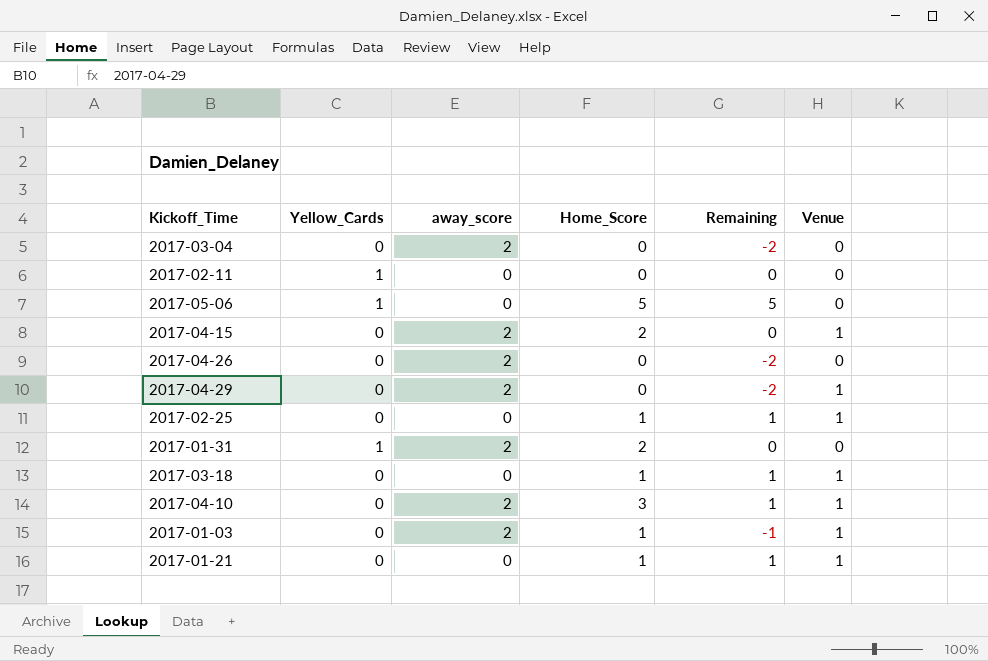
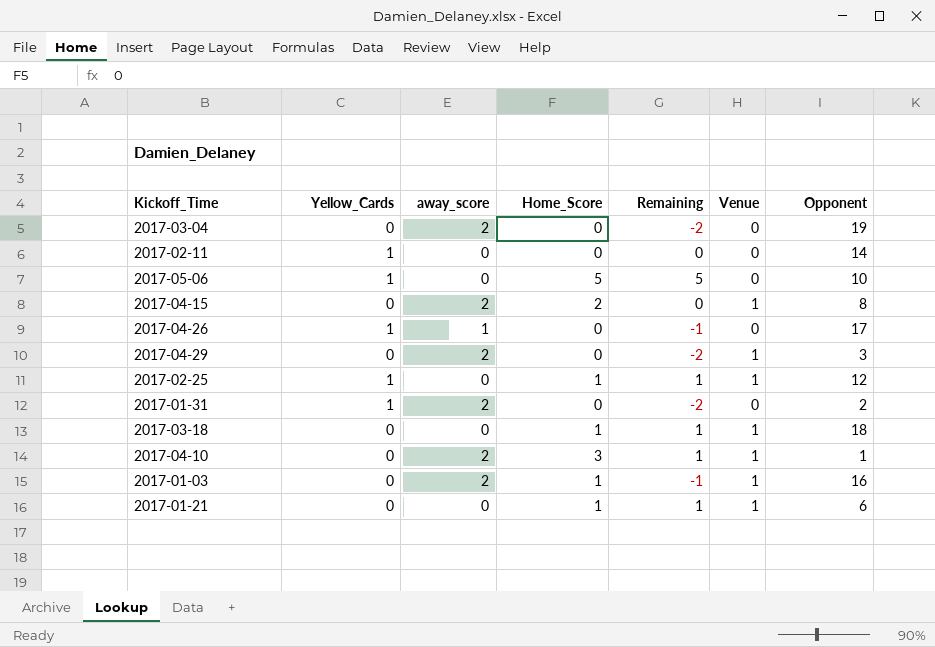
column Opponent | position: none -> 7
2017-04-26 | Yellow_Cards: 0 -> 1
2017-04-26 | away_score: 2 -> 1
2017-04-26 | Remaining: -2 -> -1
2017-02-25 | Yellow_Cards: 0 -> 1
2017-01-31 | Home_Score: 2 -> 0
2017-01-31 | Remaining: 0 -> -2

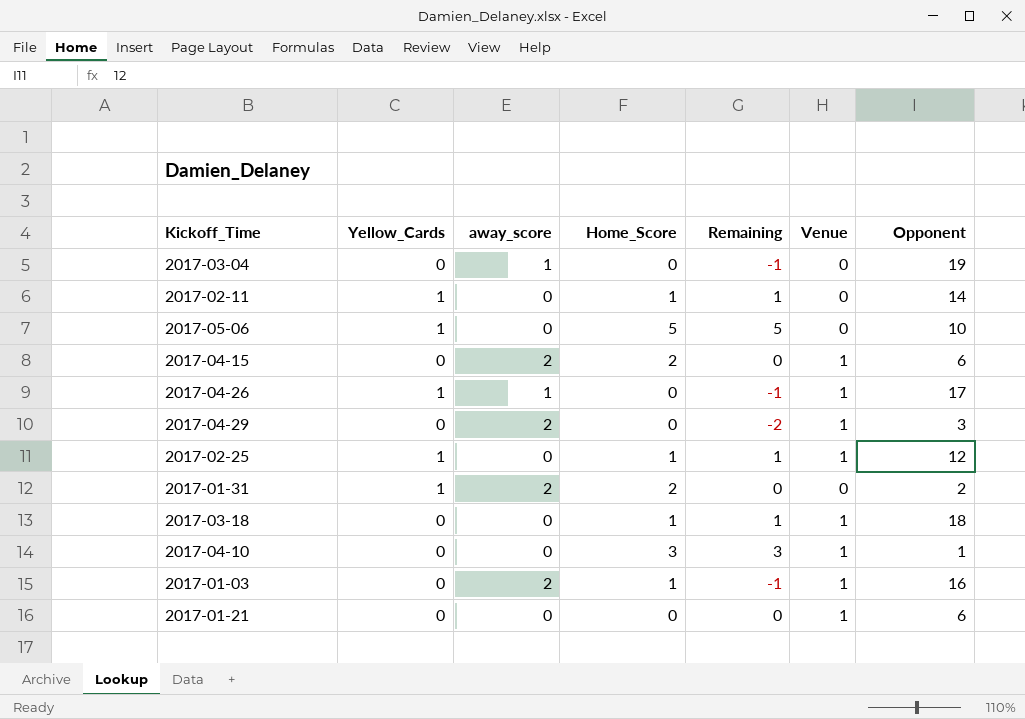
2017-03-04 | away_score: 2 -> 1
2017-03-04 | Remaining: -2 -> -1
2017-02-11 | Home_Score: 0 -> 1
2017-02-11 | Remaining: 0 -> 1
2017-04-15 | Opponent: 8 -> 6
2017-04-26 | Venue: 0 -> 1
2017-01-31 | Home_Score: 0 -> 2
2017-01-31 | Remaining: -2 -> 0
2017-04-10 | away_score: 2 -> 0
2017-04-10 | Remaining: 1 -> 3
2017-01-21 | Home_Score: 1 -> 0
2017-01-21 | Remaining: 1 -> 0

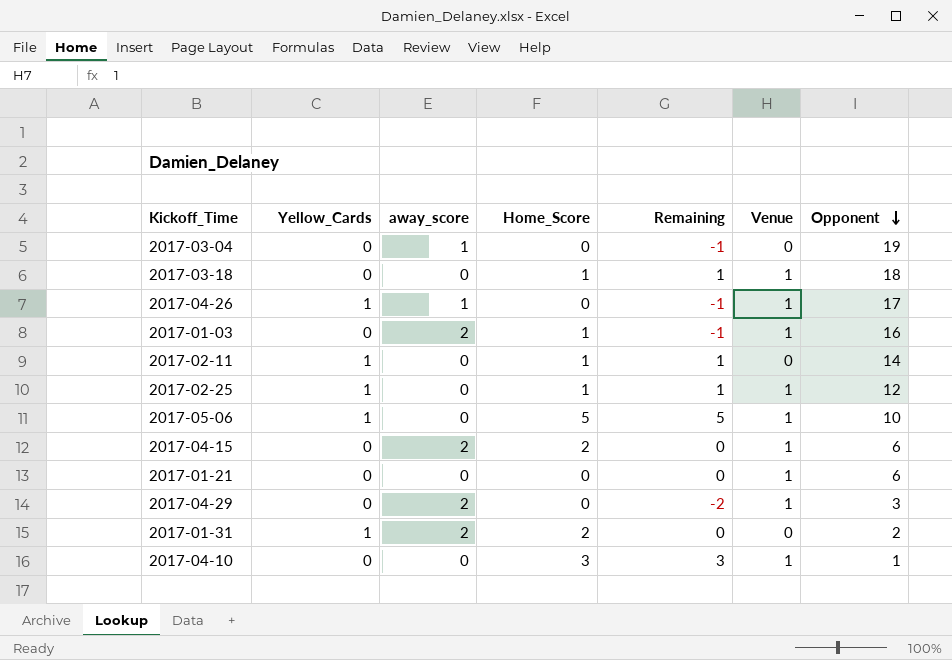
row order: none -> Opponent descending
2017-05-06 | Venue: 0 -> 1

